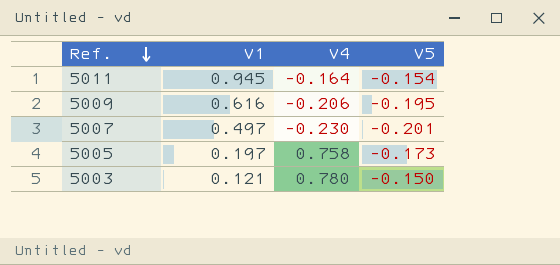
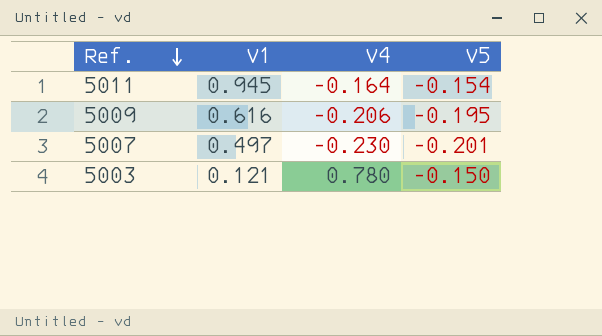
row 5005: 0.197 | 0.758 | -0.173 -> none

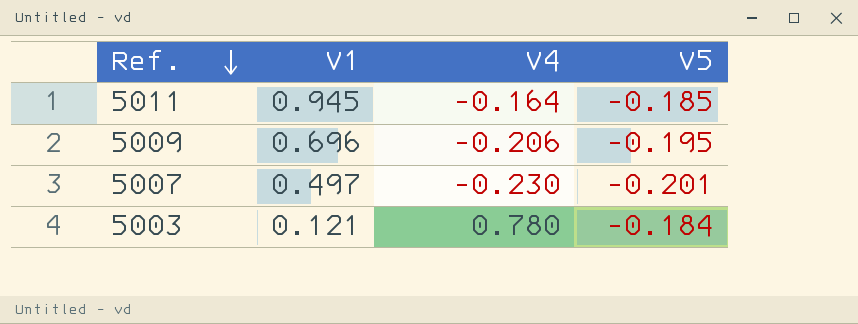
5011 | V5: -0.154 -> -0.185
5009 | V1: 0.616 -> 0.696
5003 | V5: -0.150 -> -0.184

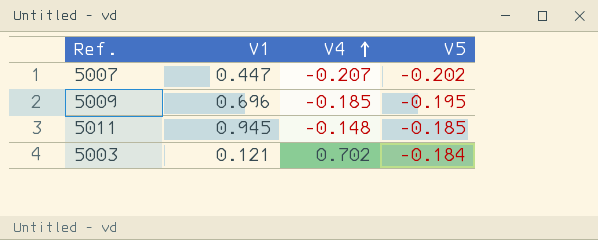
row order: Ref. descending -> V4 ascending
5007 | V1: 0.497 -> 0.447
5007 | V4: -0.230 -> -0.207
5007 | V5: -0.201 -> -0.202
5009 | V4: -0.206 -> -0.185
5011 | V4: -0.164 -> -0.148
5003 | V4: 0.780 -> 0.702

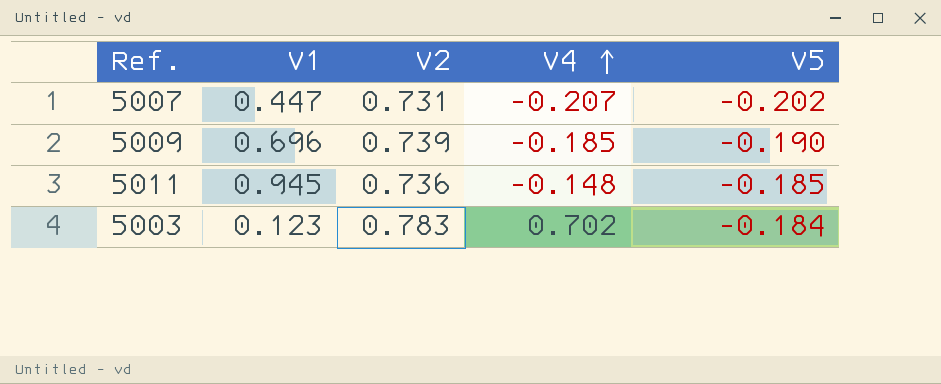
column V2 | position: none -> 3
5009 | V5: -0.195 -> -0.190
5003 | V1: 0.121 -> 0.123

